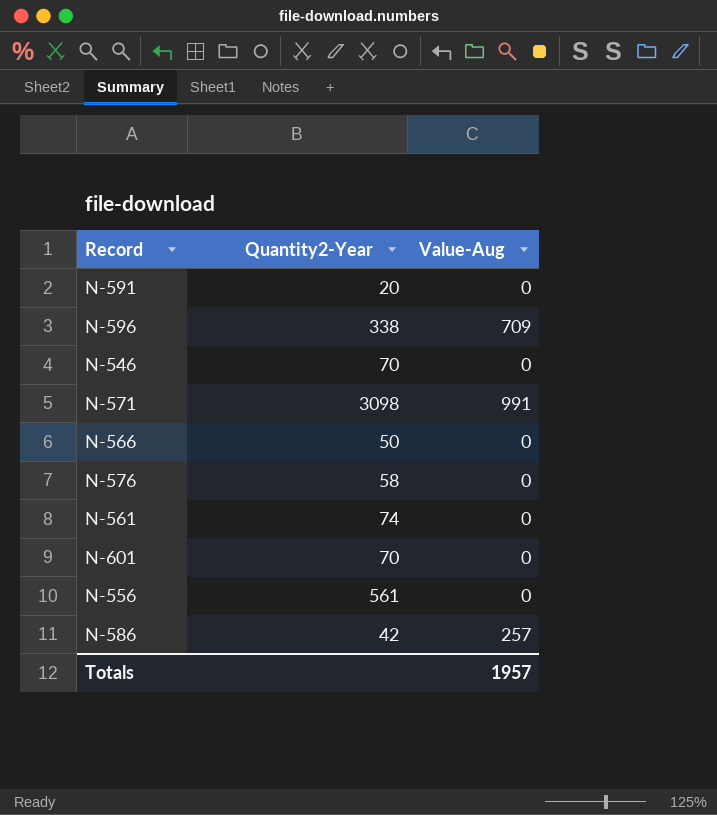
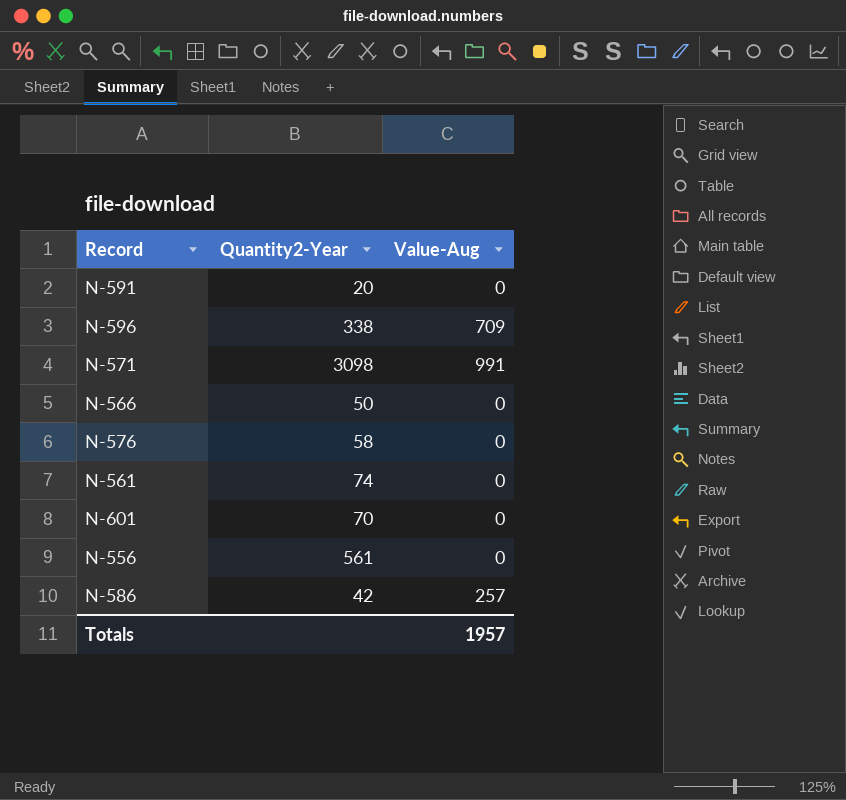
row N-546: 70 | 0 -> none

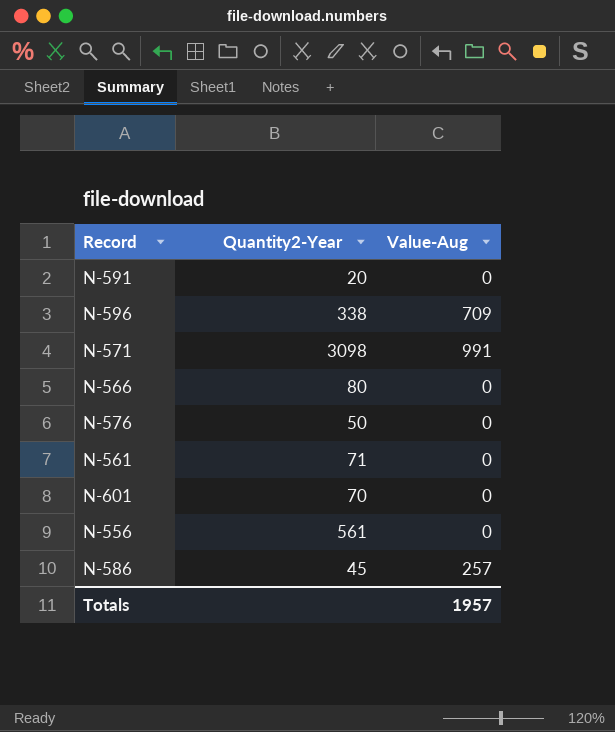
N-566 | Quantity2-Year: 50 -> 80
N-576 | Quantity2-Year: 58 -> 50
N-561 | Quantity2-Year: 74 -> 71
N-586 | Quantity2-Year: 42 -> 45

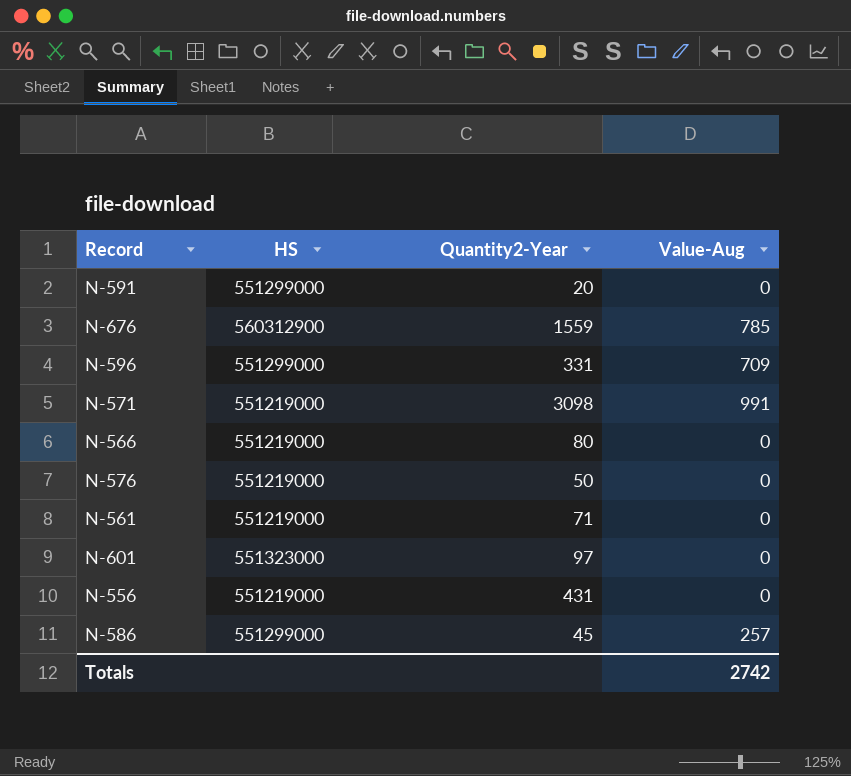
column HS | position: none -> 2
row N-676: none -> 560312900 | 1559 | 785
N-596 | Quantity2-Year: 338 -> 331
N-601 | Quantity2-Year: 70 -> 97
N-556 | Quantity2-Year: 561 -> 431
Totals | Value-Aug: 1957 -> 2742

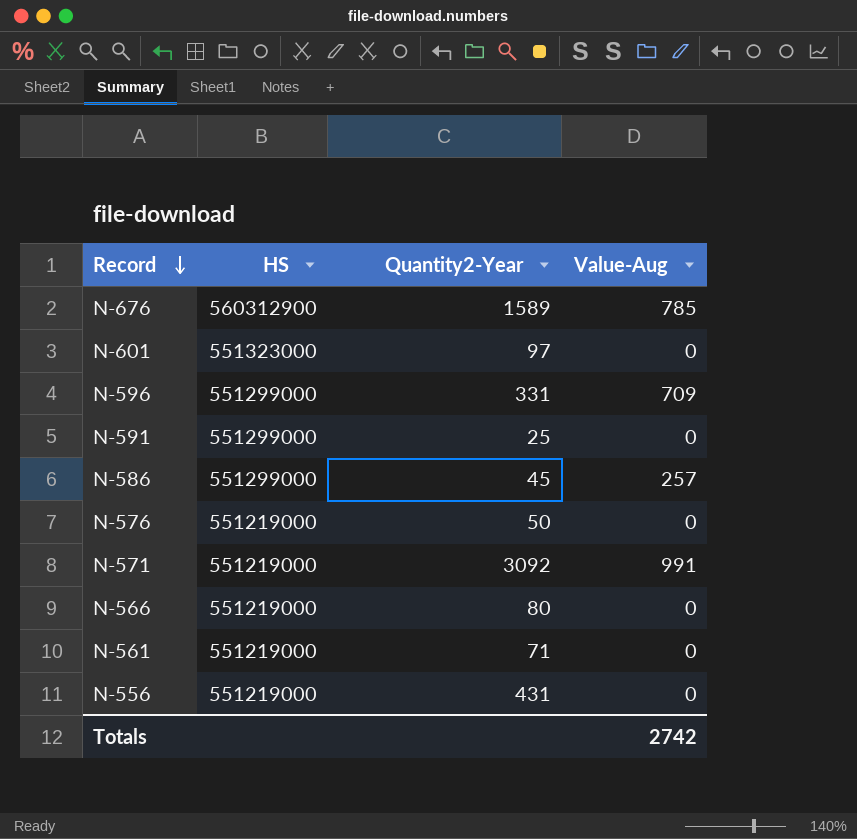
row order: none -> Record descending
N-676 | Quantity2-Year: 1559 -> 1589
N-591 | Quantity2-Year: 20 -> 25
N-571 | Quantity2-Year: 3098 -> 3092

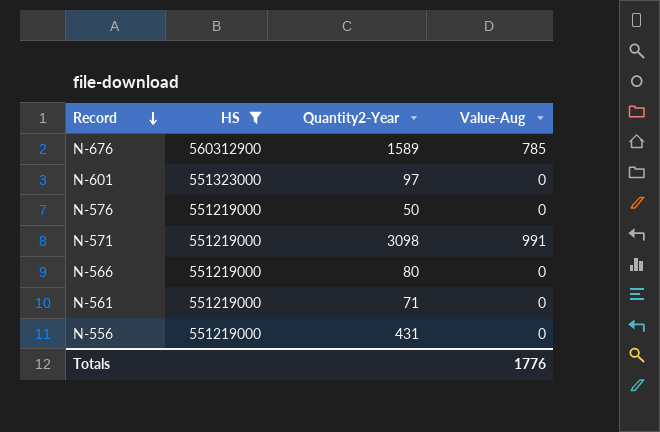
filter: none -> HS != 551299000
N-571 | Quantity2-Year: 3092 -> 3098
Totals | Value-Aug: 2742 -> 1776

